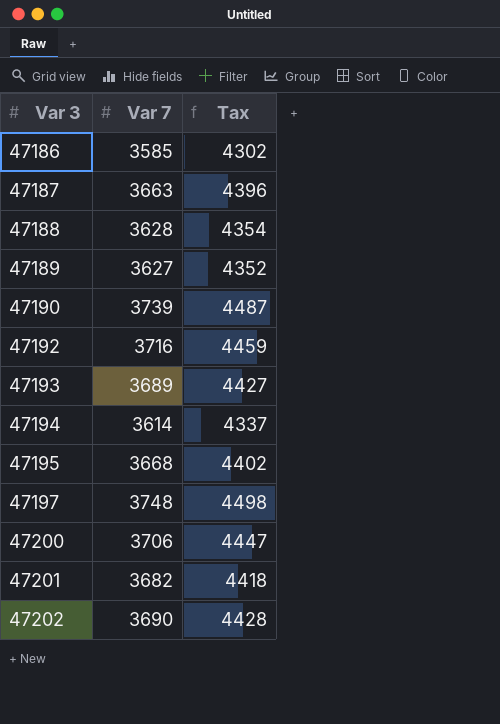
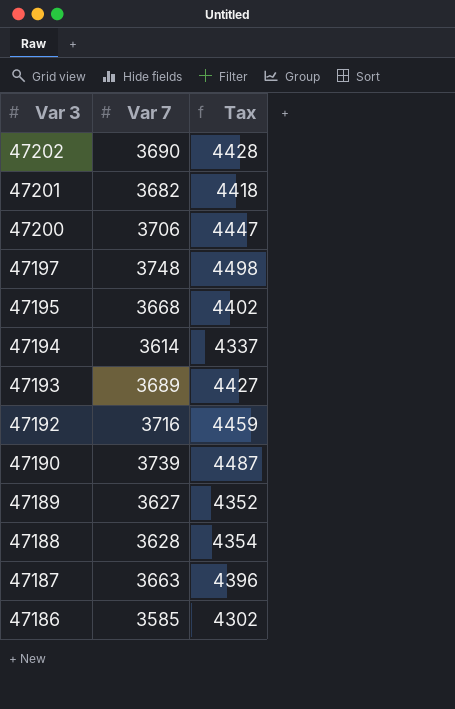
row order: Var 3 ascending -> Var 3 descending

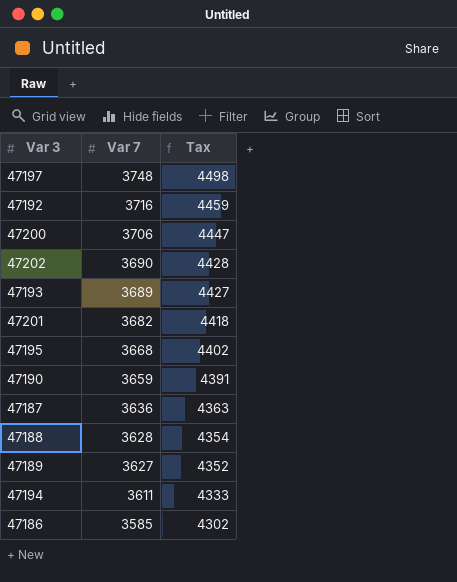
row order: Var 3 descending -> Var 7 descending
47190 | Var 7: 3739 -> 3659
47190 | Tax: 4487 -> 4391
47187 | Var 7: 3663 -> 3636
47187 | Tax: 4396 -> 4363
47194 | Var 7: 3614 -> 3611
47194 | Tax: 4337 -> 4333

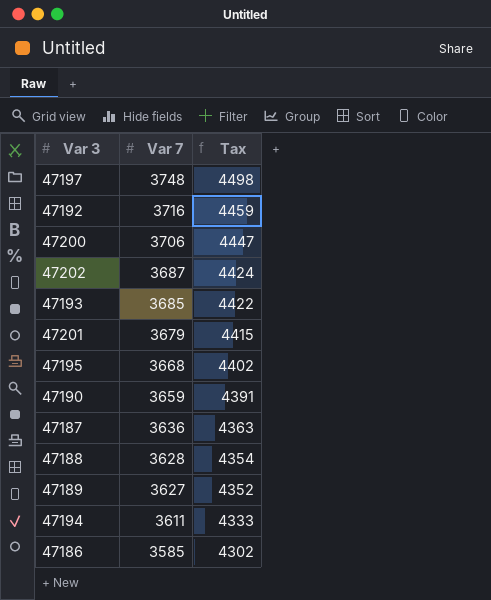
47202 | Var 7: 3690 -> 3687
47202 | Tax: 4428 -> 4424
47193 | Var 7: 3689 -> 3685
47193 | Tax: 4427 -> 4422
47201 | Var 7: 3682 -> 3679
47201 | Tax: 4418 -> 4415

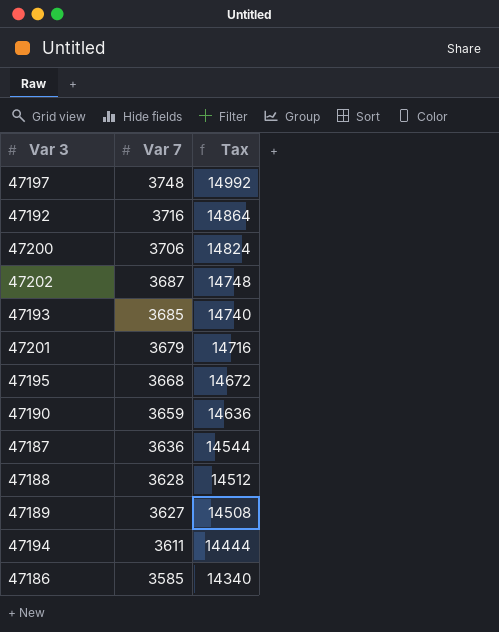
column Tax | formula: [Var 7] * 1.2 -> [Var 7] * 4

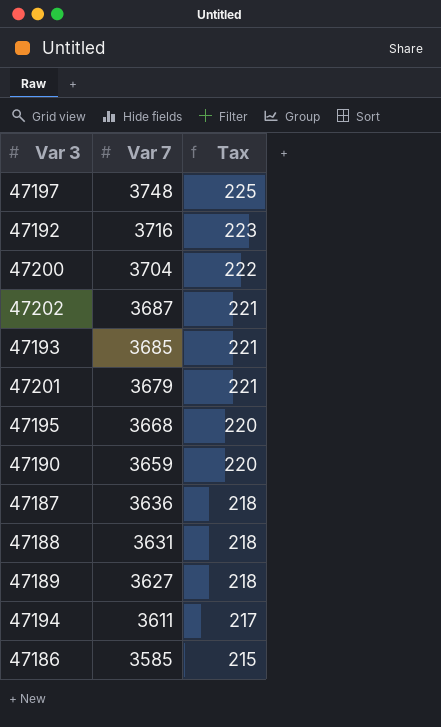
column Tax | formula: [Var 7] * 4 -> [Var 7] * 0.06
47200 | Var 7: 3706 -> 3704
47188 | Var 7: 3628 -> 3631

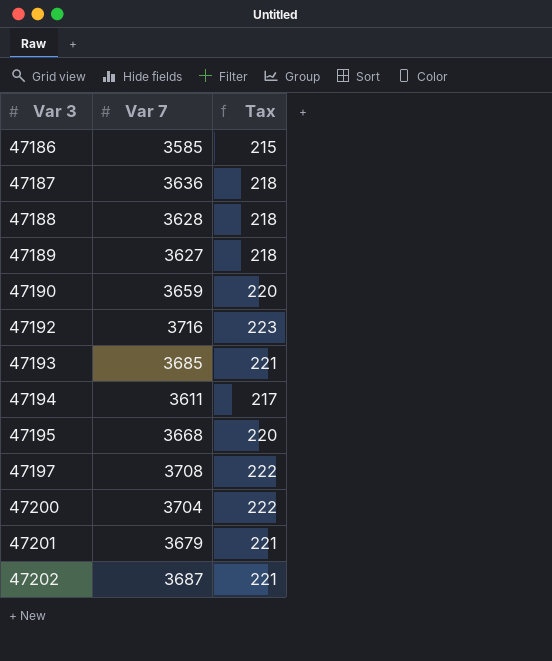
row order: Var 7 descending -> Var 3 ascending
47188 | Var 7: 3631 -> 3628
47197 | Var 7: 3748 -> 3708
47197 | Tax: 225 -> 222

